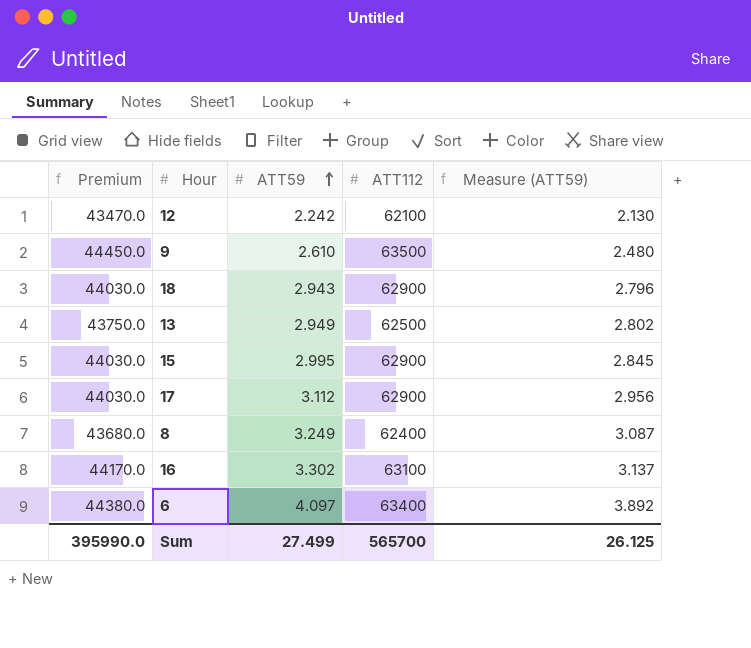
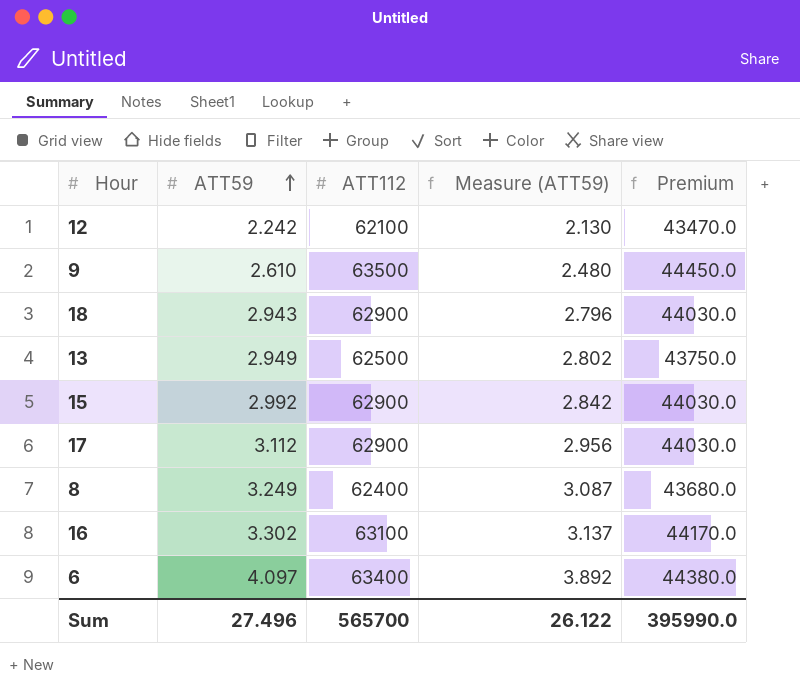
column Premium | position: 1 -> 5
15 | ATT59: 2.995 -> 2.992
15 | Measure (ATT59): 2.845 -> 2.842
Sum | ATT59: 27.499 -> 27.496
Sum | Measure (ATT59): 26.125 -> 26.122

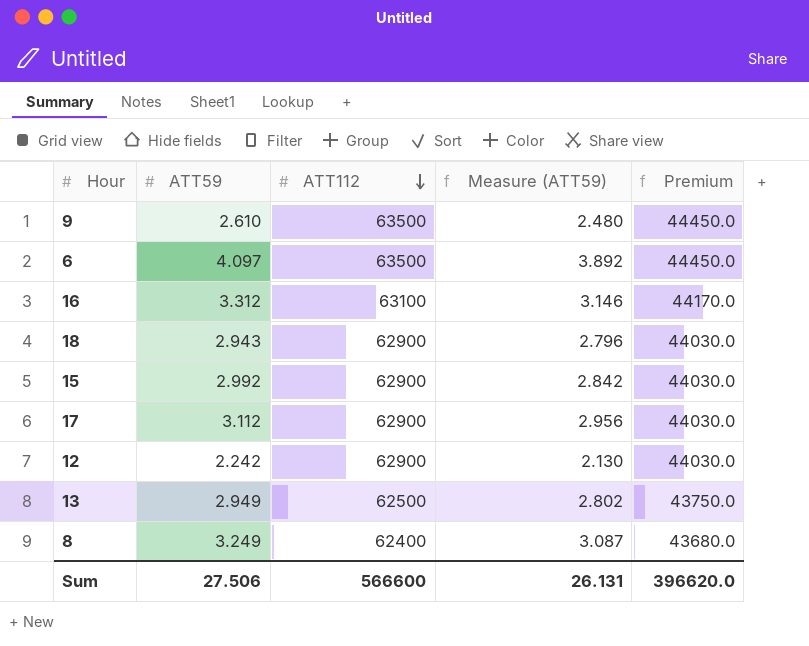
row order: ATT59 ascending -> ATT112 descending
6 | ATT112: 63400 -> 63500
6 | Premium: 44380.0 -> 44450.0
16 | ATT59: 3.302 -> 3.312
16 | Measure (ATT59): 3.137 -> 3.146
12 | ATT112: 62100 -> 62900
12 | Premium: 43470.0 -> 44030.0
Sum | ATT59: 27.496 -> 27.506
Sum | ATT112: 565700 -> 566600
Sum | Measure (ATT59): 26.122 -> 26.131
Sum | Premium: 395990.0 -> 396620.0

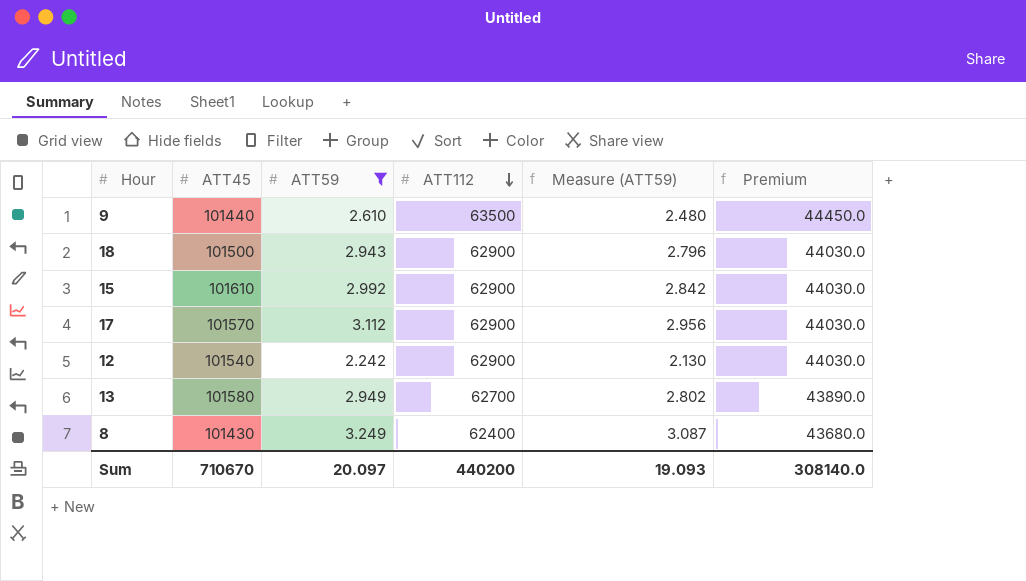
filter: none -> ATT59 <= 3.249
column ATT45 | position: none -> 2
13 | ATT112: 62500 -> 62700
13 | Premium: 43750.0 -> 43890.0
Sum | ATT59: 27.506 -> 20.097
Sum | ATT112: 566600 -> 440200
Sum | Measure (ATT59): 26.131 -> 19.093
Sum | Premium: 396620.0 -> 308140.0

